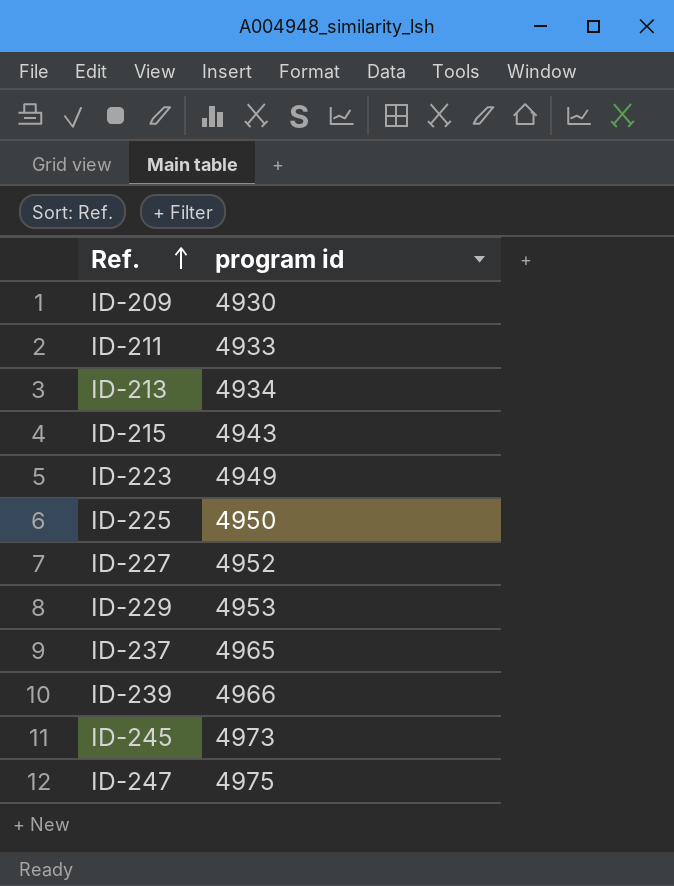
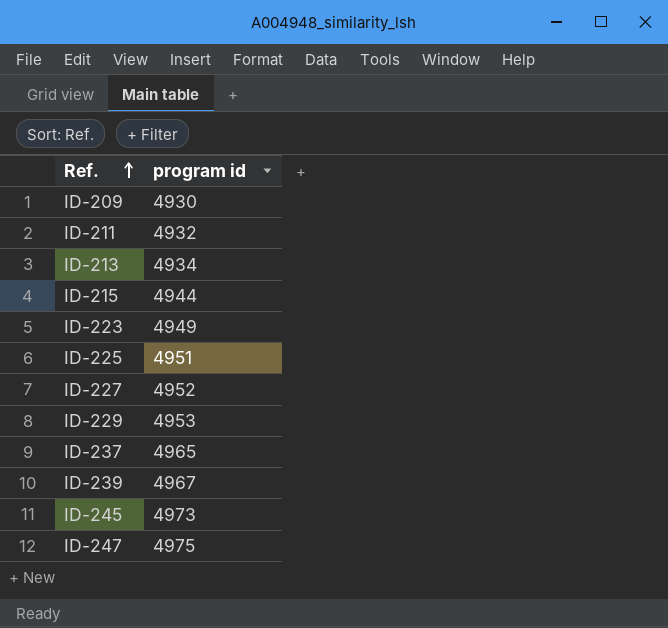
ID-211 | program id: 4933 -> 4932
ID-215 | program id: 4943 -> 4944
ID-225 | program id: 4950 -> 4951
ID-239 | program id: 4966 -> 4967

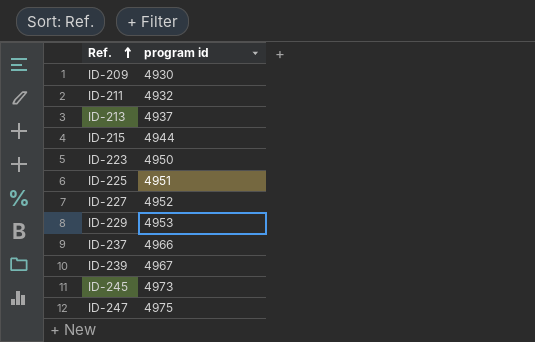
ID-213 | program id: 4934 -> 4937
ID-223 | program id: 4949 -> 4950
ID-237 | program id: 4965 -> 4966

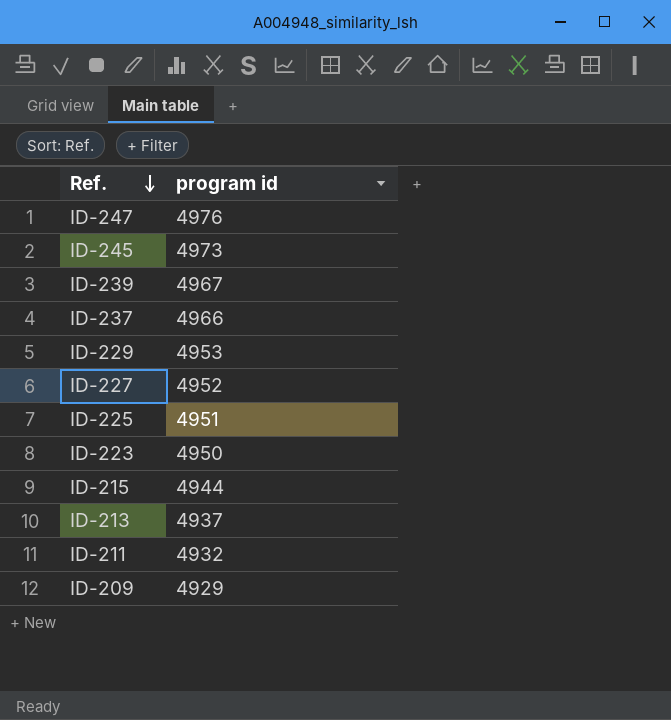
row order: Ref. ascending -> Ref. descending
ID-247 | program id: 4975 -> 4976
ID-209 | program id: 4930 -> 4929

